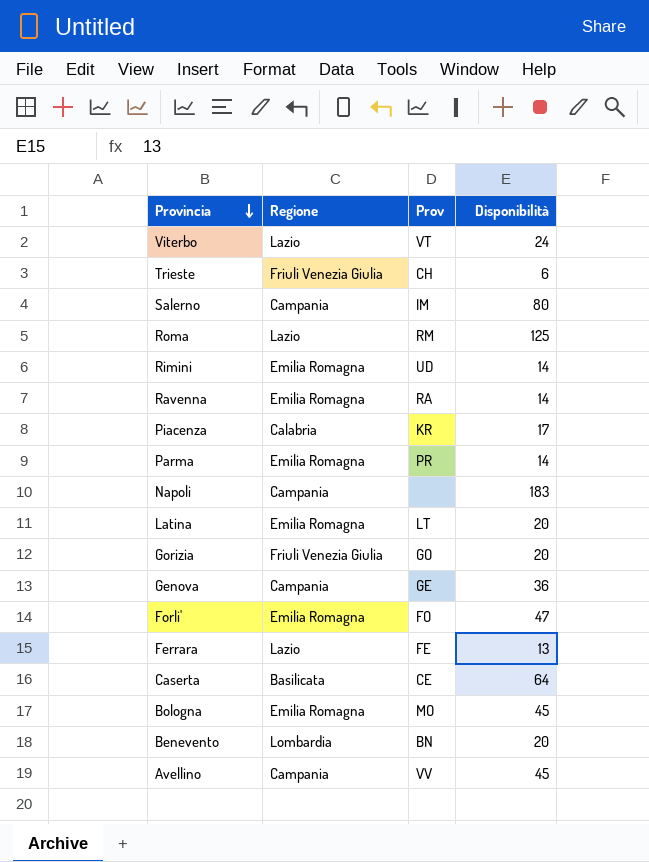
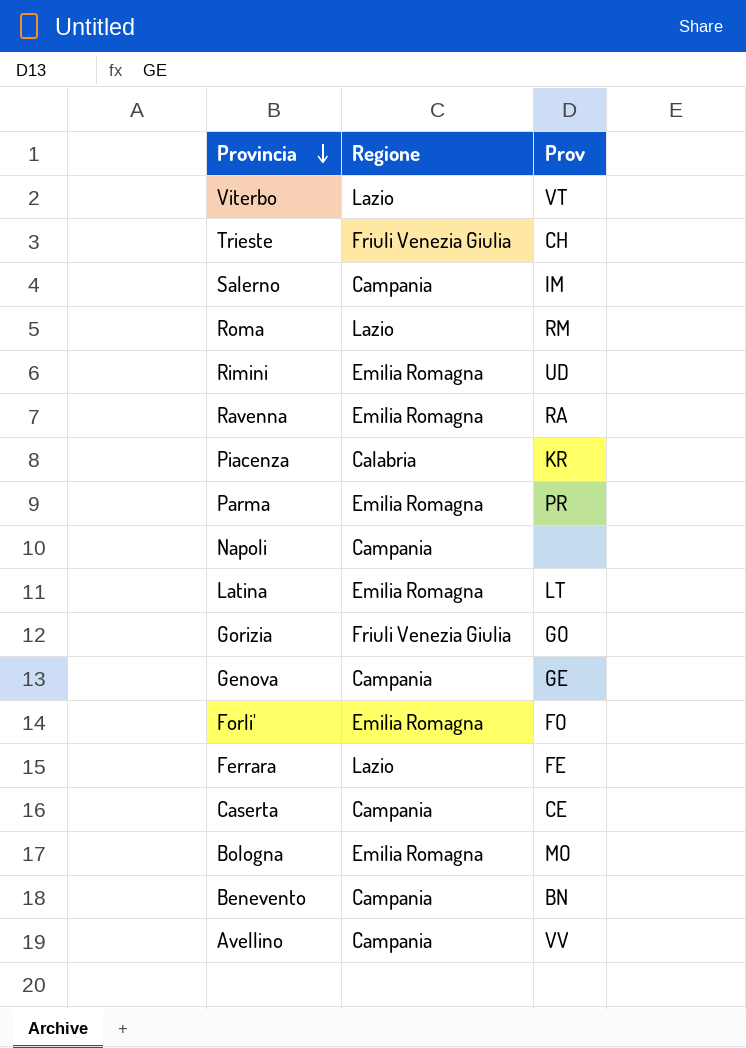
column Disponibilità | position: 4 -> none
Caserta | Regione: Basilicata -> Campania
Benevento | Regione: Lombardia -> Campania

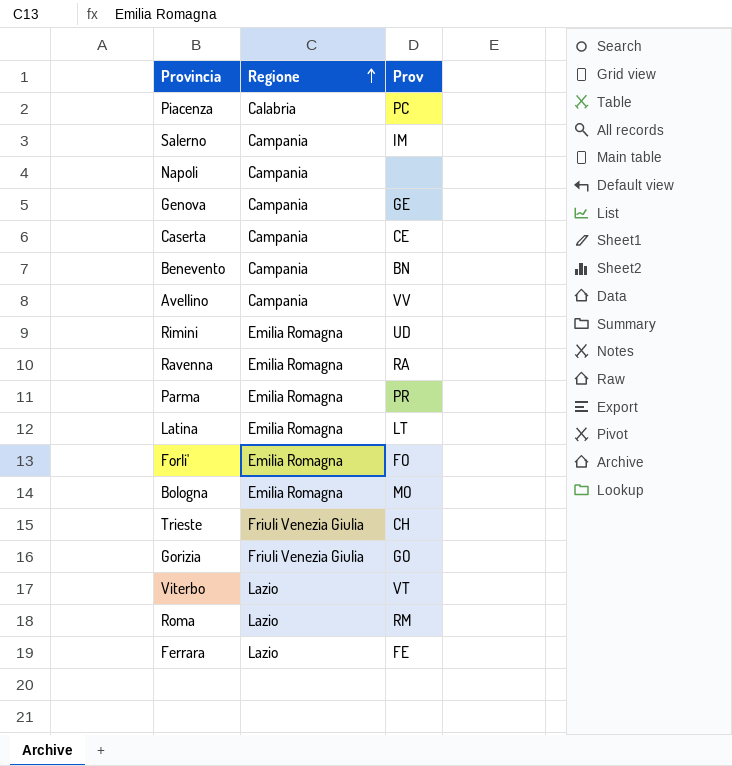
row order: Provincia descending -> Regione ascending
Piacenza | Prov: KR -> PC

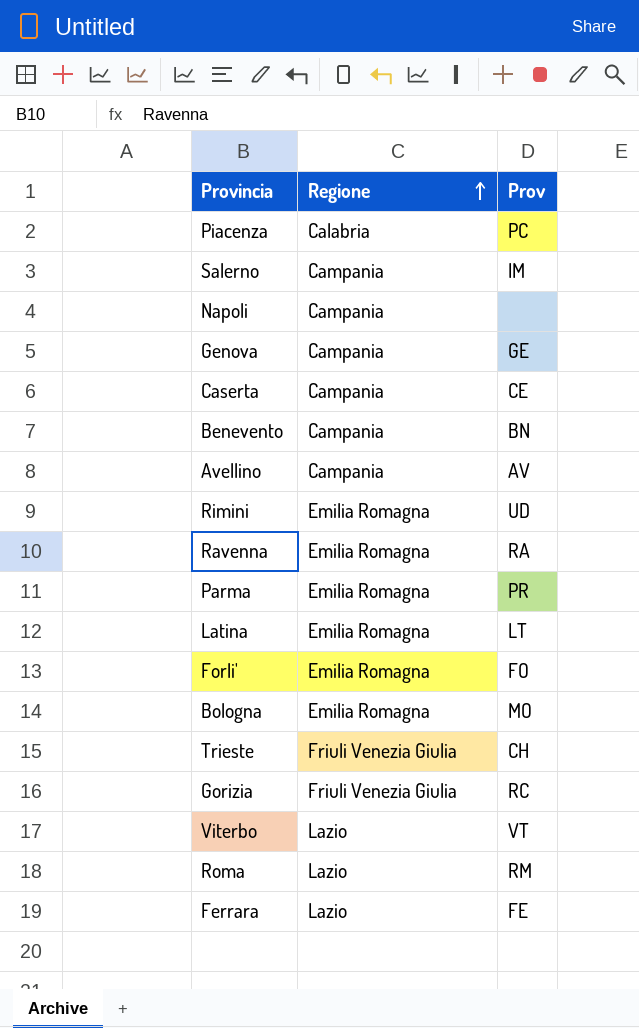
Avellino | Prov: VV -> AV
Gorizia | Prov: GO -> RC

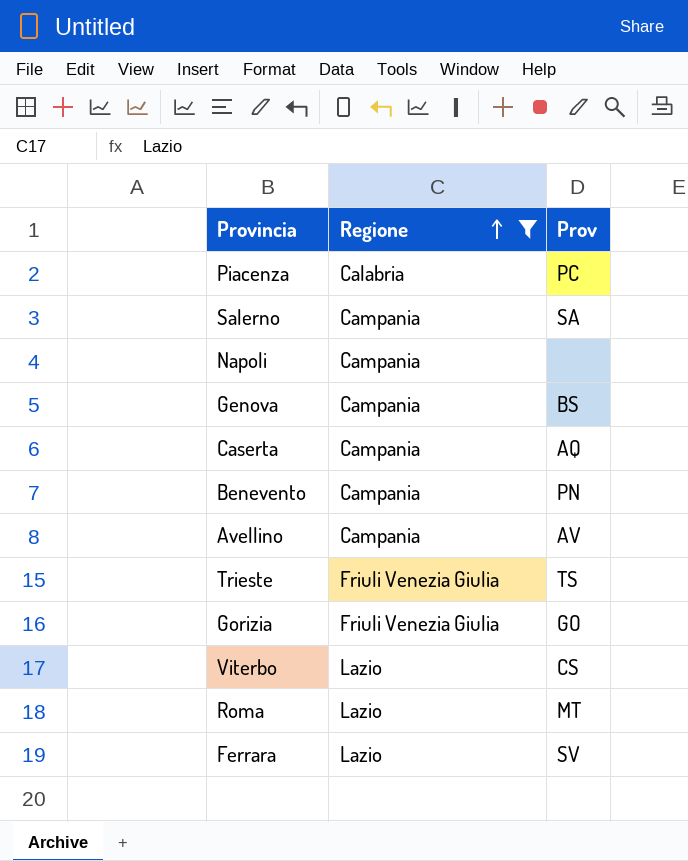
filter: none -> Regione != Emilia Romagna
Salerno | Prov: IM -> SA
Genova | Prov: GE -> BS
Caserta | Prov: CE -> AQ
Benevento | Prov: BN -> PN
Trieste | Prov: CH -> TS
Gorizia | Prov: RC -> GO
Viterbo | Prov: VT -> CS
Roma | Prov: RM -> MT
Ferrara | Prov: FE -> SV

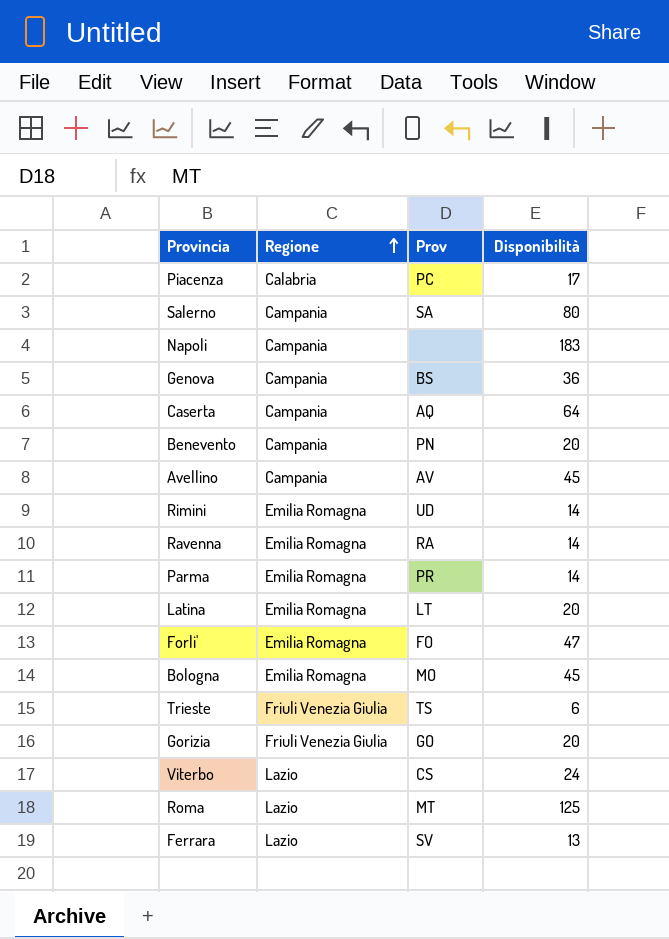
filter: Regione != Emilia Romagna -> none
column Disponibilità | position: none -> 4

